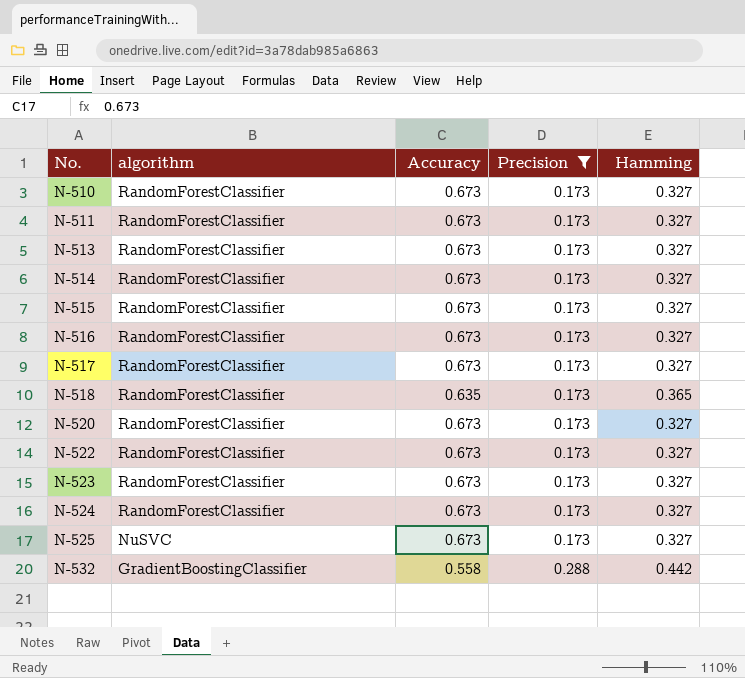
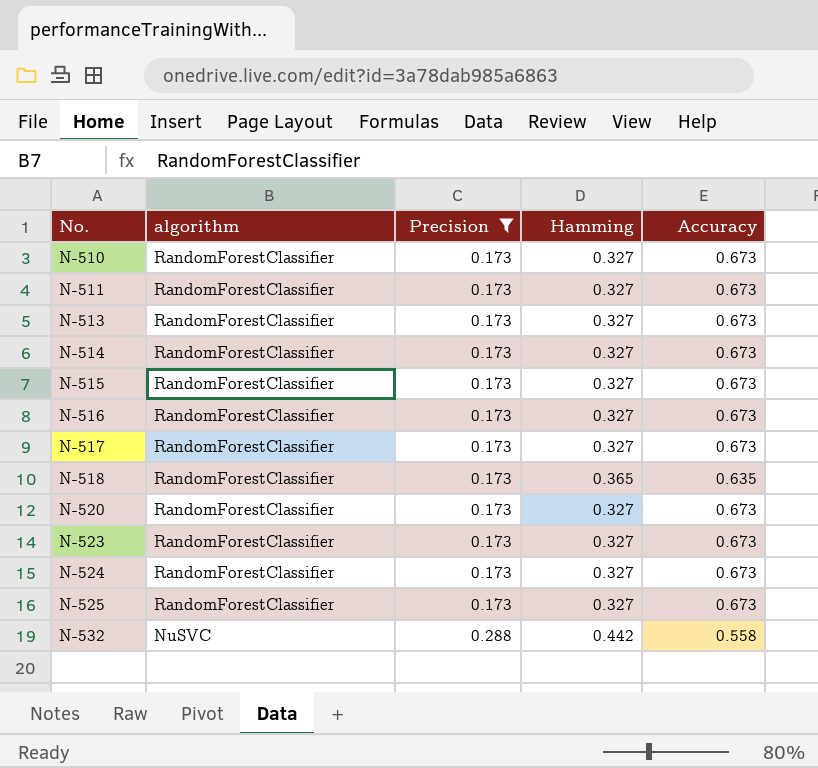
column Accuracy | position: 3 -> 5
row N-522: RandomForestClassifier | 0.673 | 0.173 | 0.327 -> none
N-525 | algorithm: NuSVC -> RandomForestClassifier
N-532 | algorithm: GradientBoostingClassifier -> NuSVC

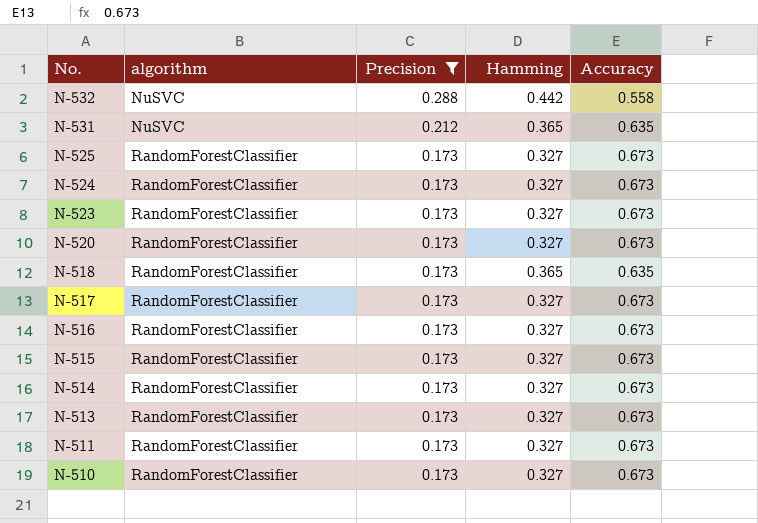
row order: No. ascending -> No. descending
row N-531: none -> NuSVC | 0.212 | 0.365 | 0.635

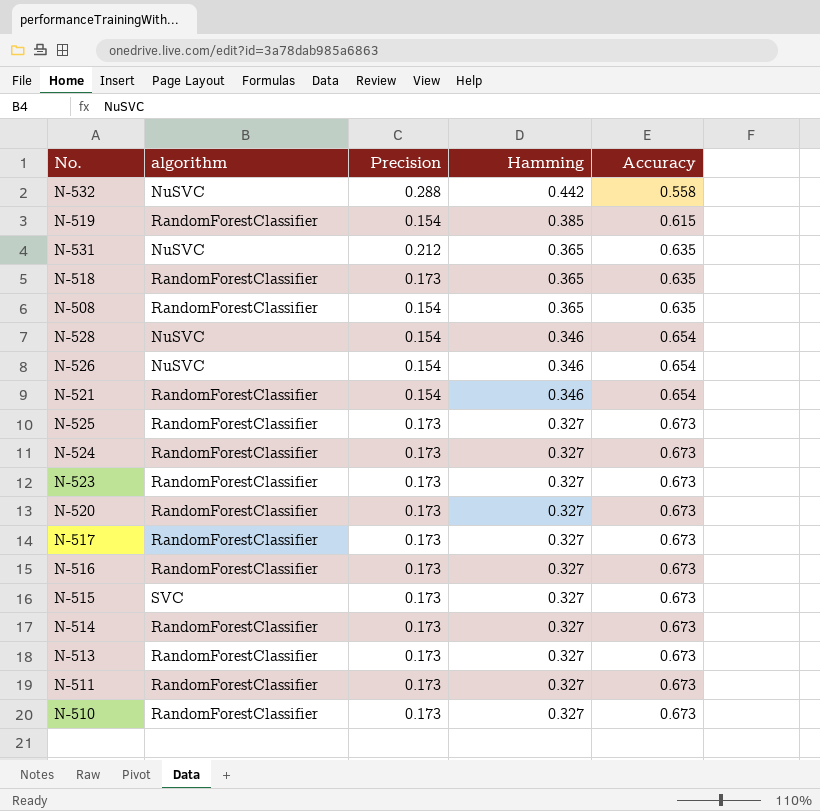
filter: Precision != 0.154 -> none
row order: No. descending -> Hamming descending
N-515 | algorithm: RandomForestClassifier -> SVC

